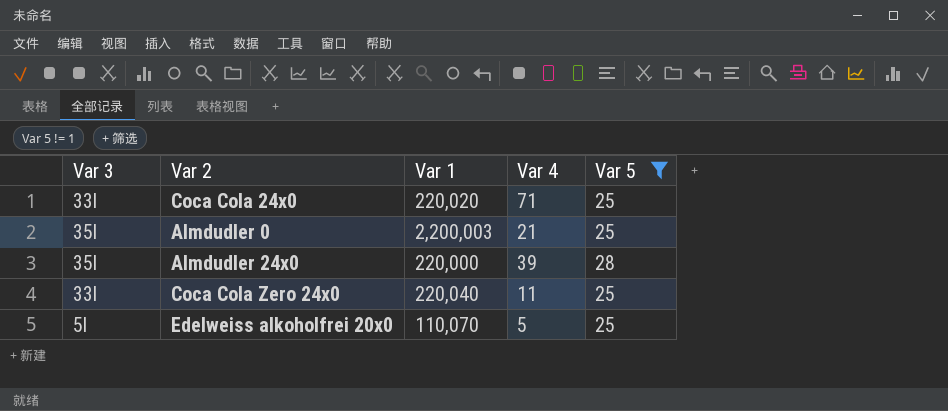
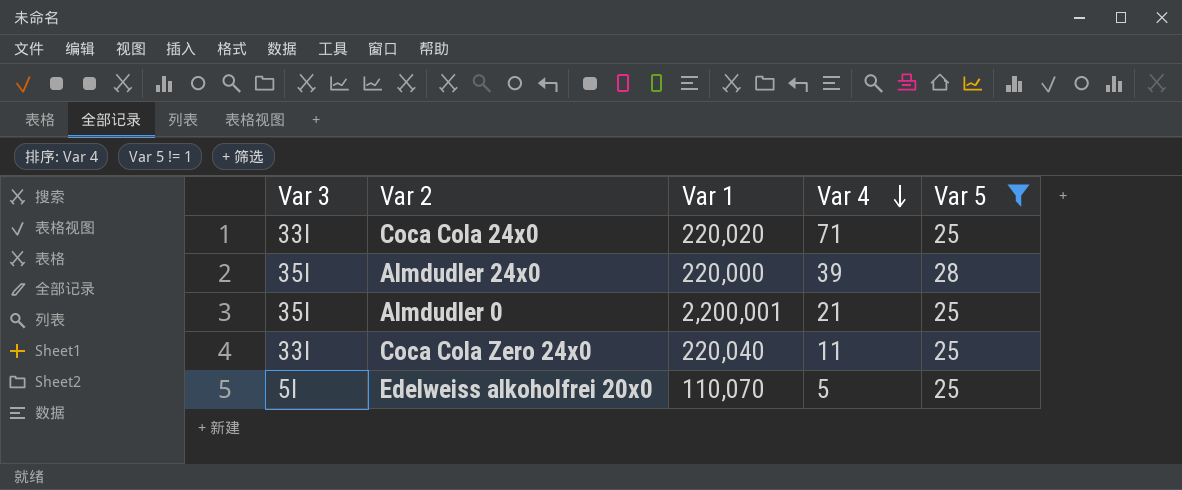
row order: none -> Var 4 descending
Almdudler 0 | Var 1: 2,200,003 -> 2,200,001

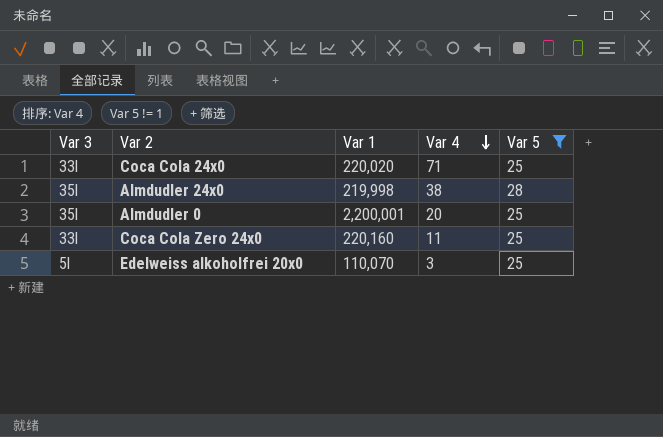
Almdudler 24x0 | Var 1: 220,000 -> 219,998
Almdudler 24x0 | Var 4: 39 -> 38
Almdudler 0 | Var 4: 21 -> 20
Coca Cola Zero 24x0 | Var 1: 220,040 -> 220,160
Edelweiss alkoholfrei 20x0 | Var 4: 5 -> 3

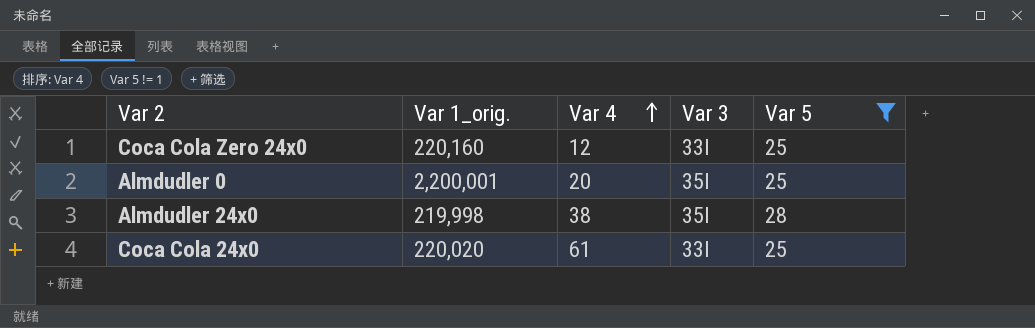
row order: Var 4 descending -> Var 4 ascending
column name: Var 1 -> Var 1_orig.
column Var 3 | position: 1 -> 4
row Edelweiss alkoholfrei 20x0: 5l | 110,070 | 3 | 25 -> none
Coca Cola Zero 24x0 | Var 4: 11 -> 12
Coca Cola 24x0 | Var 4: 71 -> 61

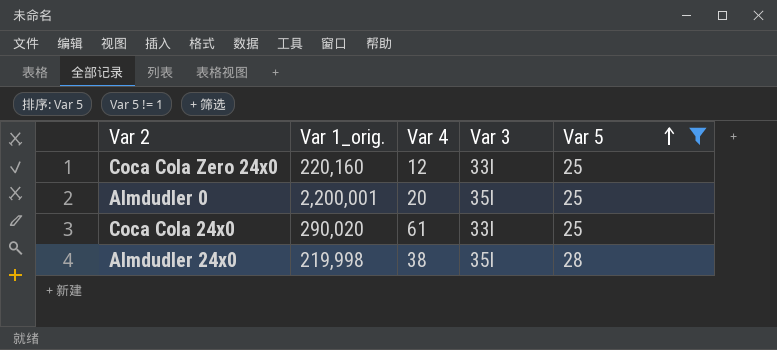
row order: Var 4 ascending -> Var 5 ascending
Coca Cola 24x0 | Var 1_orig.: 220,020 -> 290,020

